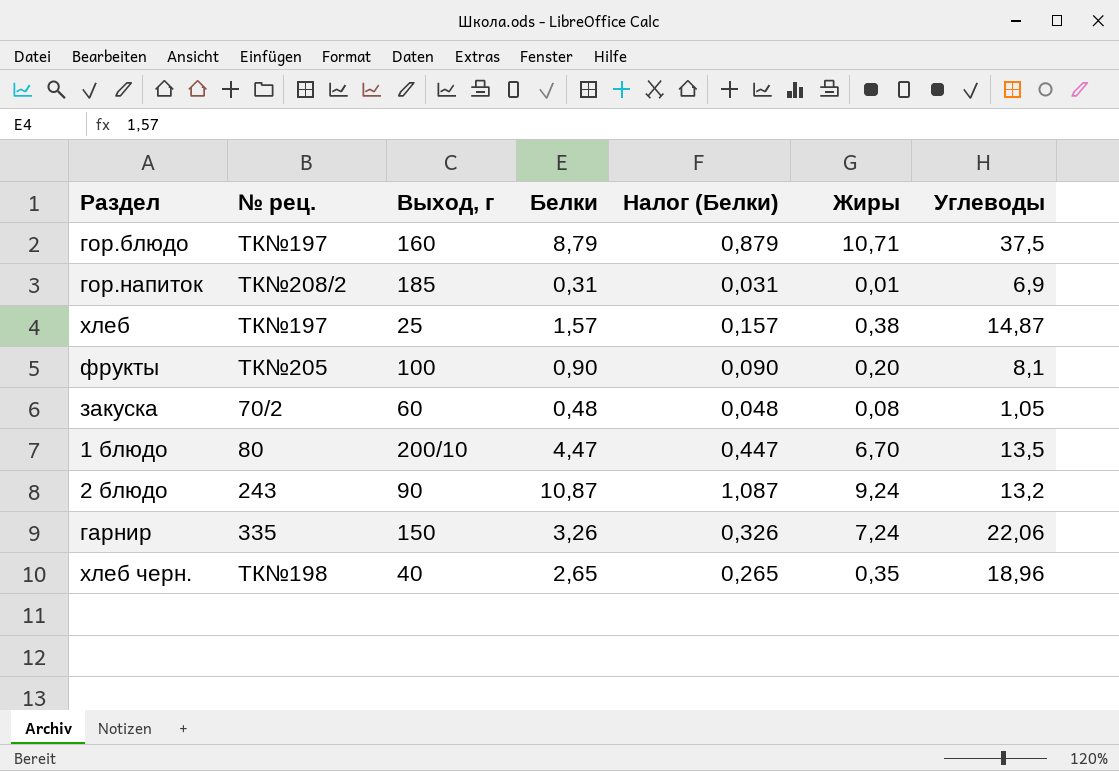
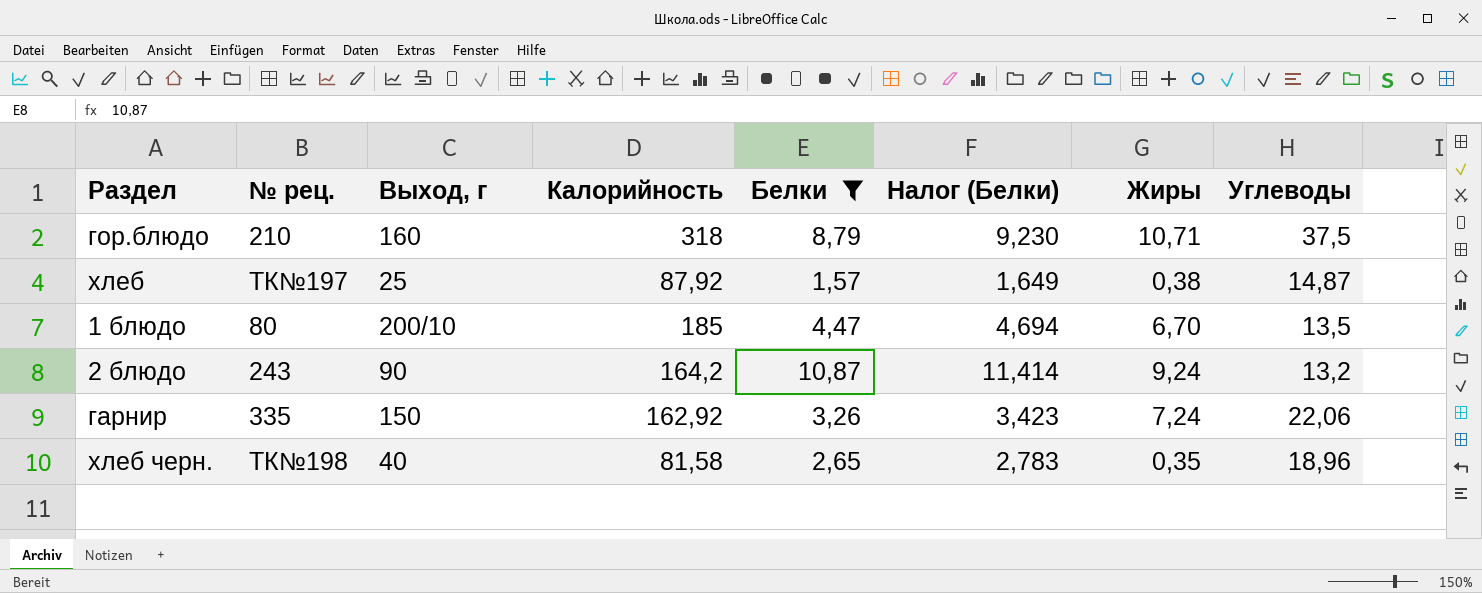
filter: none -> Белки >= 1,57
column Калорийность | position: none -> 4
column Налог (Белки) | formula: [Белки] * 0,1 -> [Белки] * 1,05
гор.блюдо | № рец.: ТК№197 -> 210

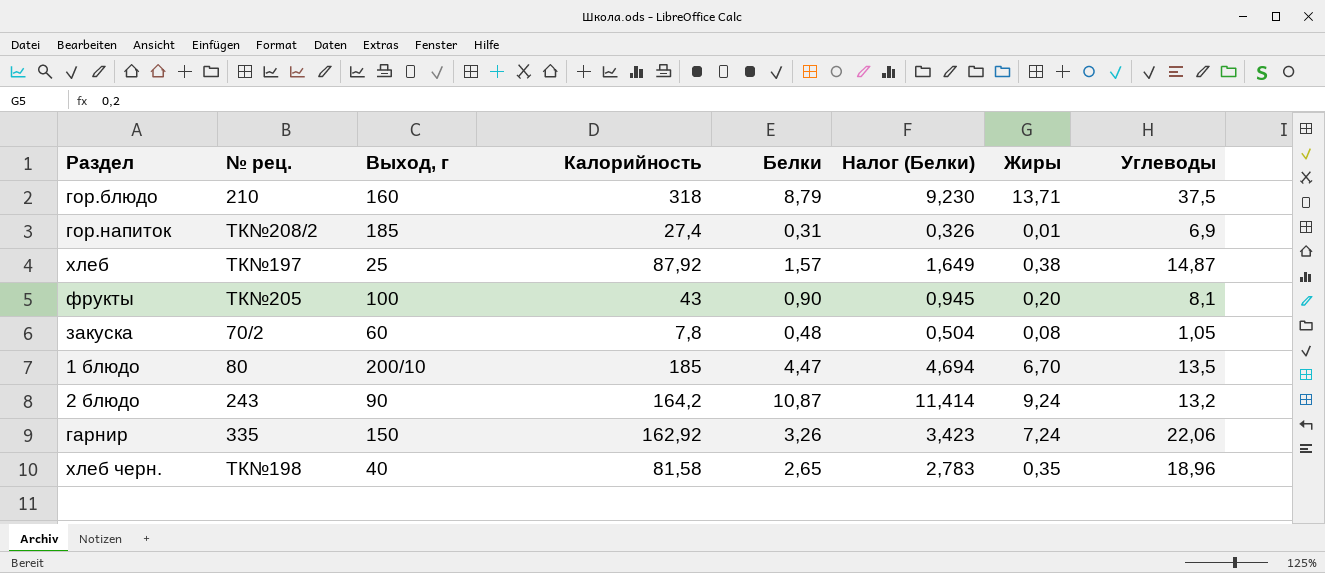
filter: Белки >= 1,57 -> none
гор.блюдо | Жиры: 10,71 -> 13,71

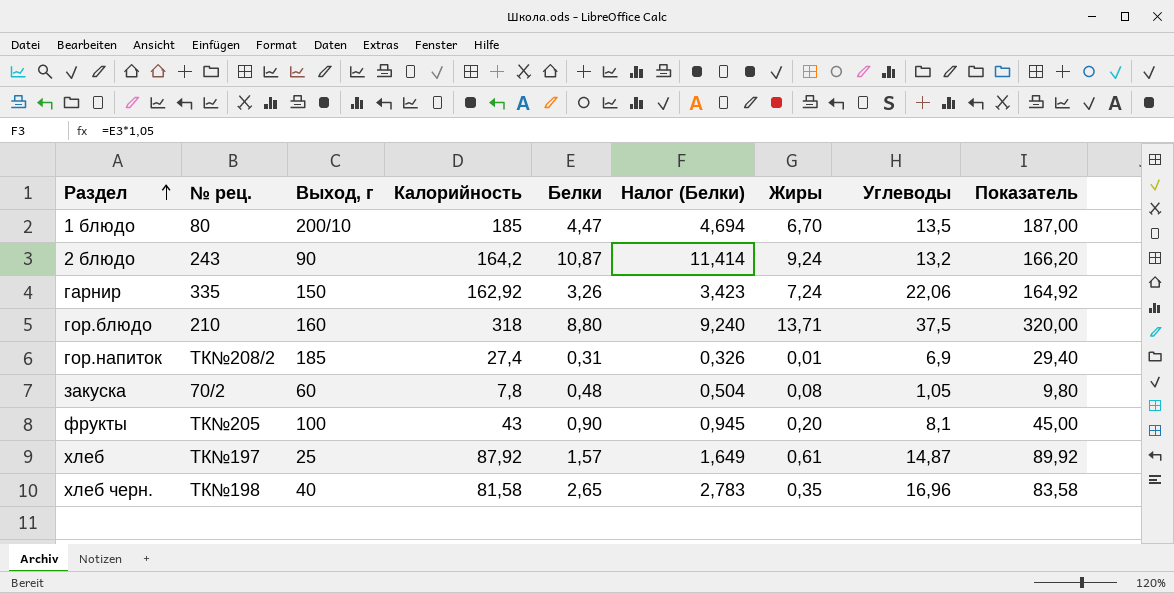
row order: none -> Раздел ascending
column Показатель | formula: none -> [Калорийность] + 2
гор.блюдо | Белки: 8,79 -> 8,80
гор.блюдо | Налог (Белки): 9,230 -> 9,240
хлеб | Жиры: 0,38 -> 0,61
хлеб черн. | Углеводы: 18,96 -> 16,96

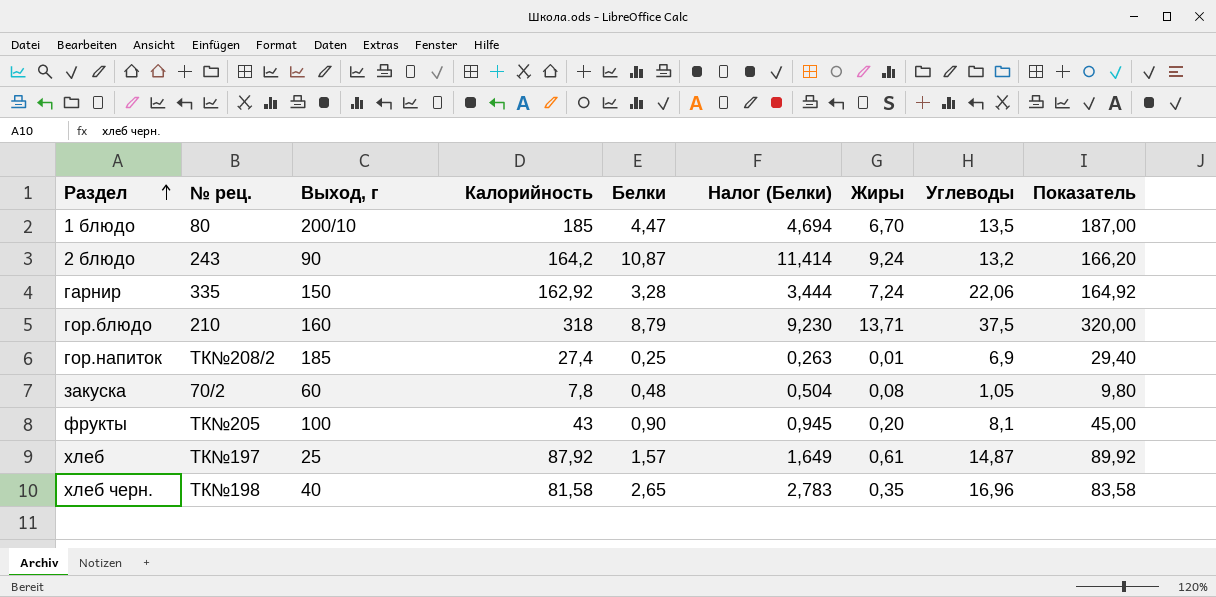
гарнир | Белки: 3,26 -> 3,28
гарнир | Налог (Белки): 3,423 -> 3,444
гор.блюдо | Белки: 8,80 -> 8,79
гор.блюдо | Налог (Белки): 9,240 -> 9,230
гор.напиток | Белки: 0,31 -> 0,25
гор.напиток | Налог (Белки): 0,326 -> 0,263

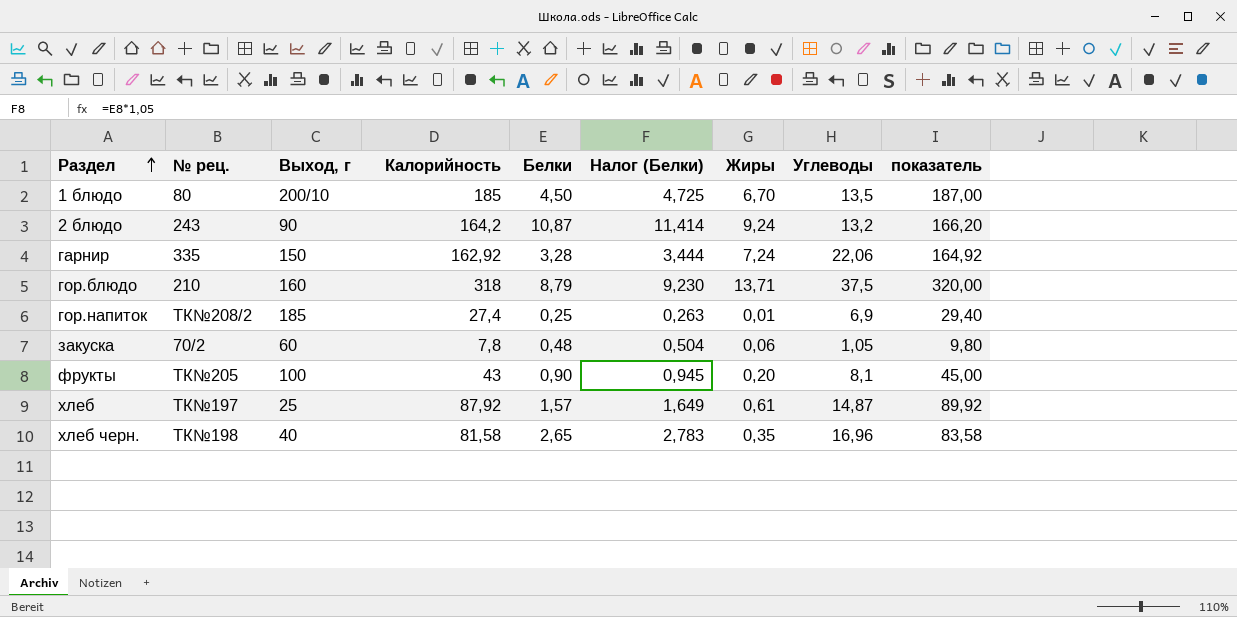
column name: Показатель -> показатель
1 блюдо | Белки: 4,47 -> 4,50
1 блюдо | Налог (Белки): 4,694 -> 4,725
закуска | Жиры: 0,08 -> 0,06

